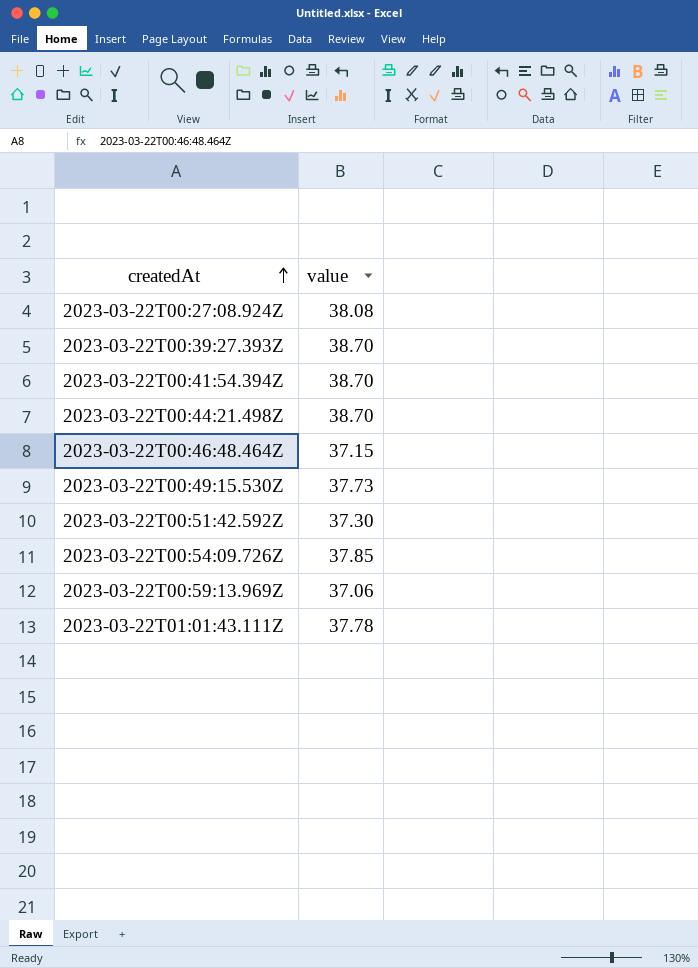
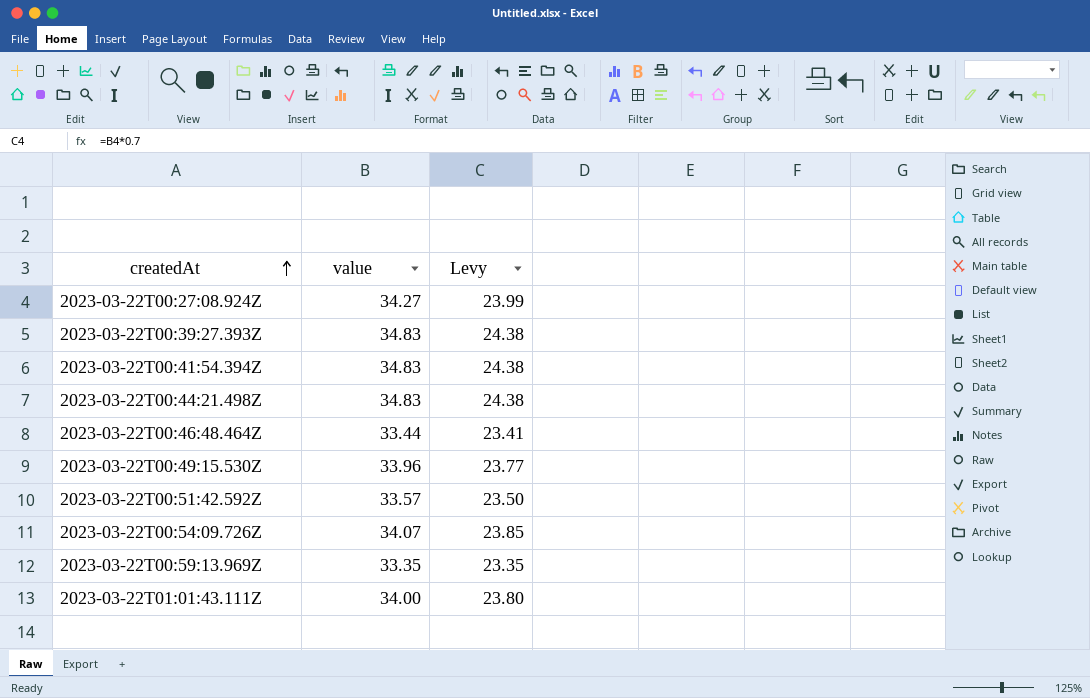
column Levy | formula: none -> [value] * 0.7
2023-03-22T00:27:08.924Z | value: 38.08 -> 34.27
2023-03-22T00:39:27.393Z | value: 38.70 -> 34.83
2023-03-22T00:41:54.394Z | value: 38.70 -> 34.83
2023-03-22T00:44:21.498Z | value: 38.70 -> 34.83
2023-03-22T00:46:48.464Z | value: 37.15 -> 33.44
2023-03-22T00:49:15.530Z | value: 37.73 -> 33.96
2023-03-22T00:51:42.592Z | value: 37.30 -> 33.57
2023-03-22T00:54:09.726Z | value: 37.85 -> 34.07
2023-03-22T00:59:13.969Z | value: 37.06 -> 33.35
2023-03-22T01:01:43.111Z | value: 37.78 -> 34.00

